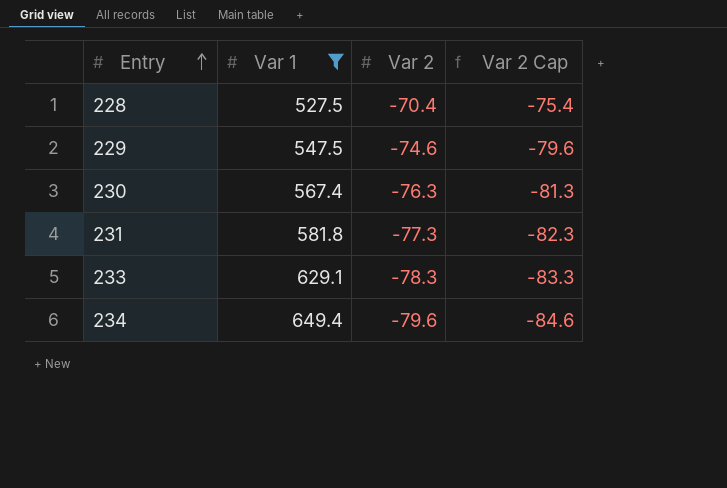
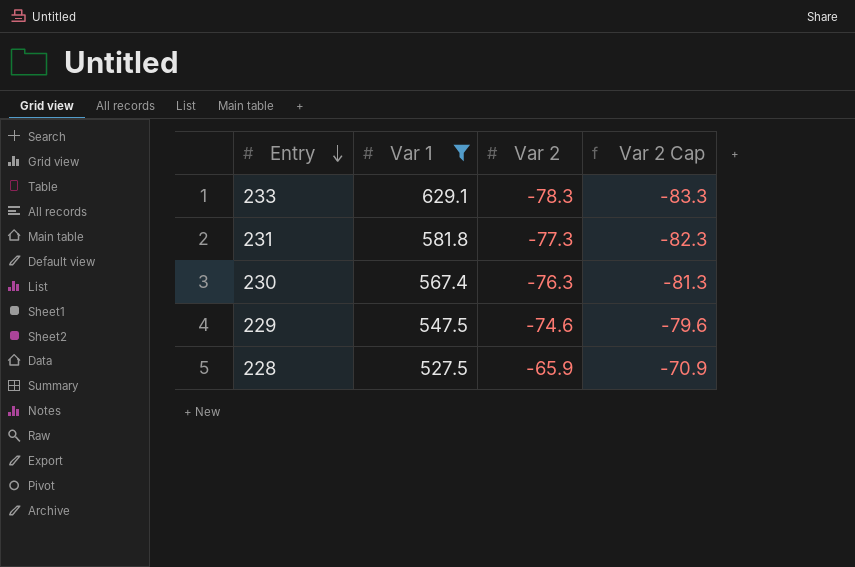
row order: Entry ascending -> Entry descending
row 234: 649.4 | -79.6 | -84.6 -> none
228 | Var 2: -70.4 -> -65.9
228 | Var 2 Cap: -75.4 -> -70.9

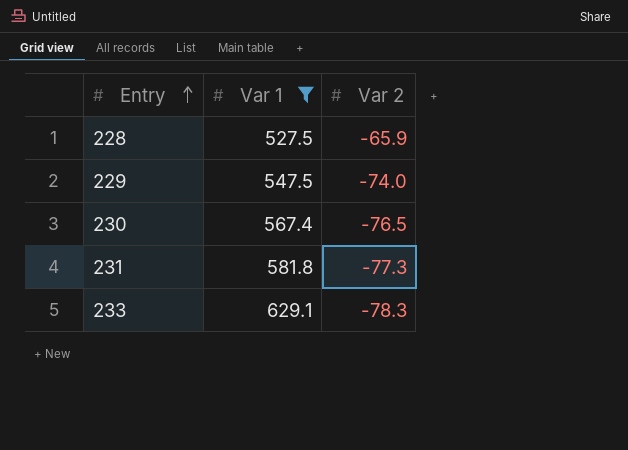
row order: Entry descending -> Entry ascending
column Var 2 Cap | formula: [Var 2] - 5 -> none
229 | Var 2: -74.6 -> -74.0
230 | Var 2: -76.3 -> -76.5

